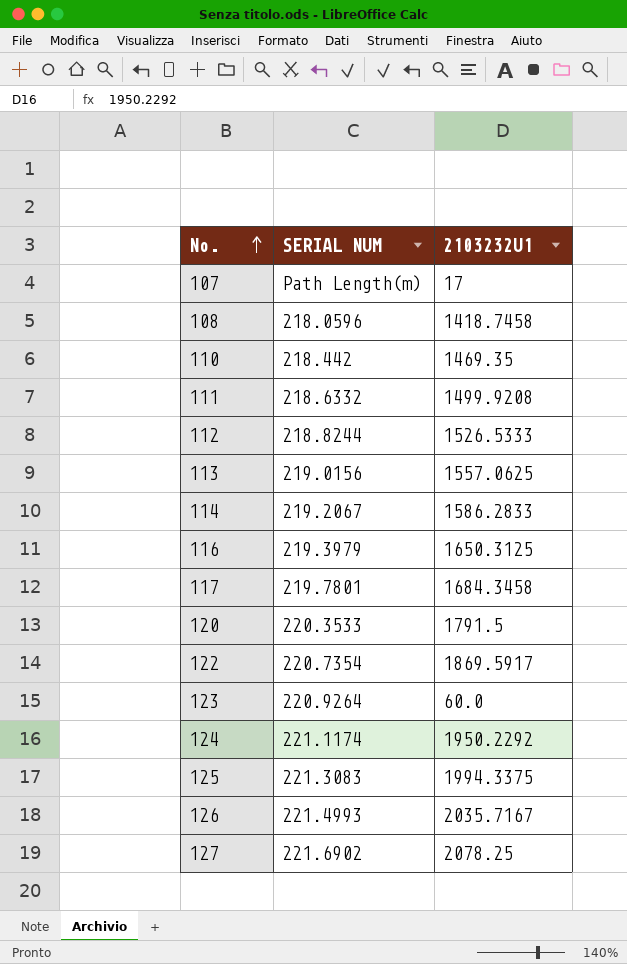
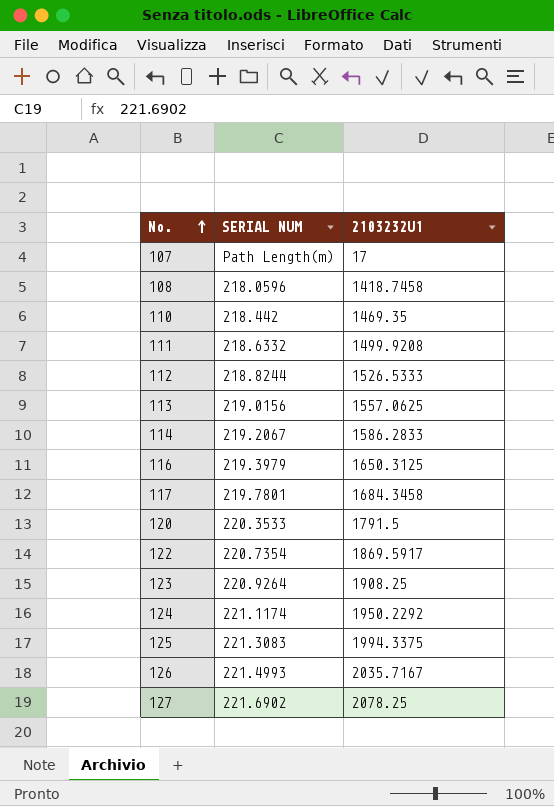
123 | 2103232U1: 60.0 -> 1908.25

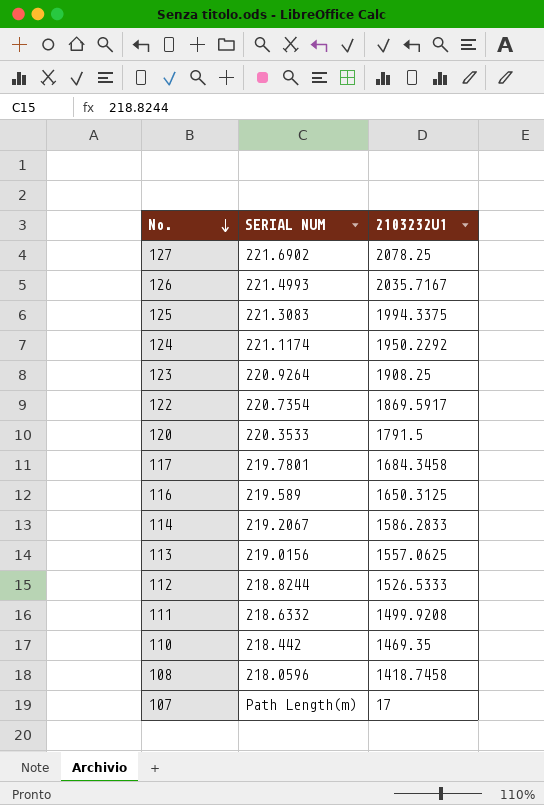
row order: No. ascending -> No. descending
116 | SERIAL NUM: 219.3979 -> 219.589

